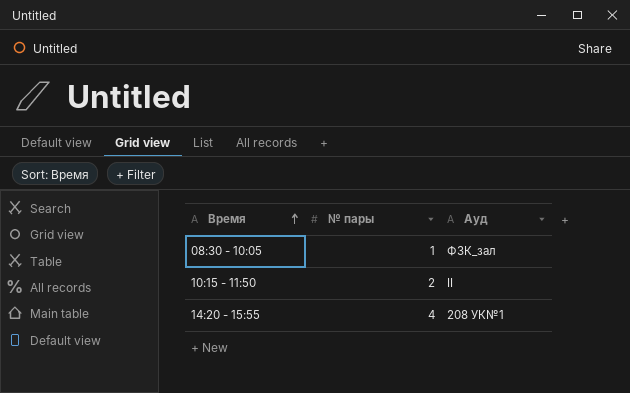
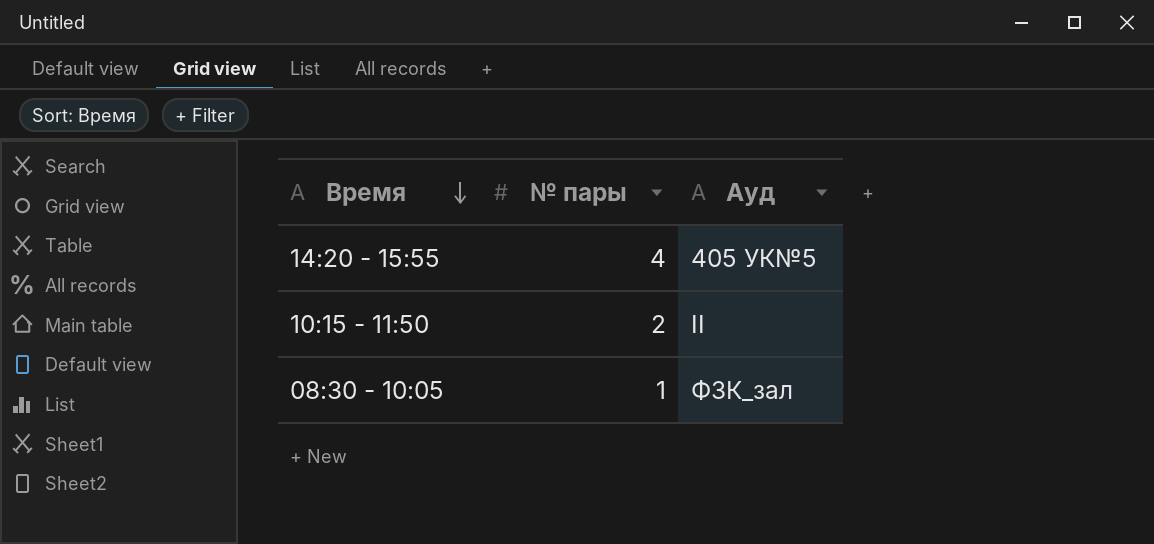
row order: Время ascending -> Время descending
14:20 - 15:55 | Ауд: 208 УК№1 -> 405 УК№5

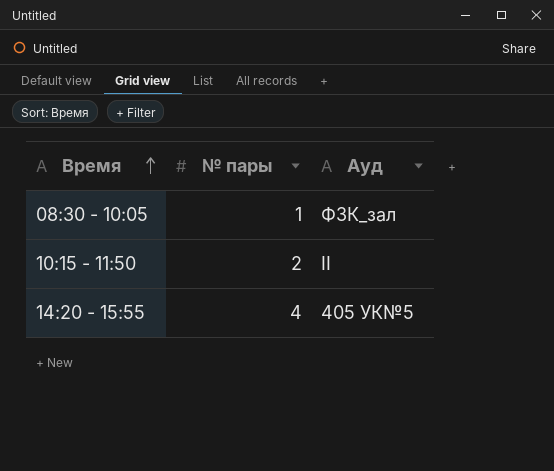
row order: Время descending -> Время ascending

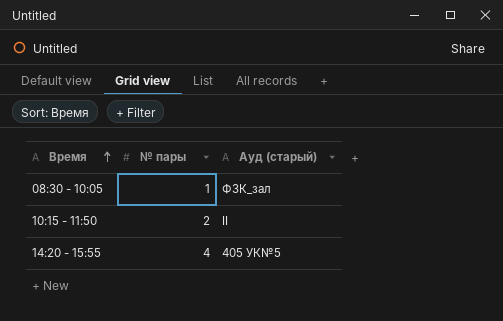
column name: Ауд -> Ауд (старый)

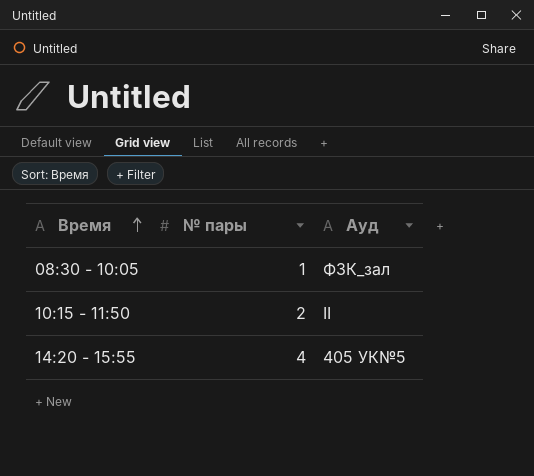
column name: Ауд (старый) -> Ауд

